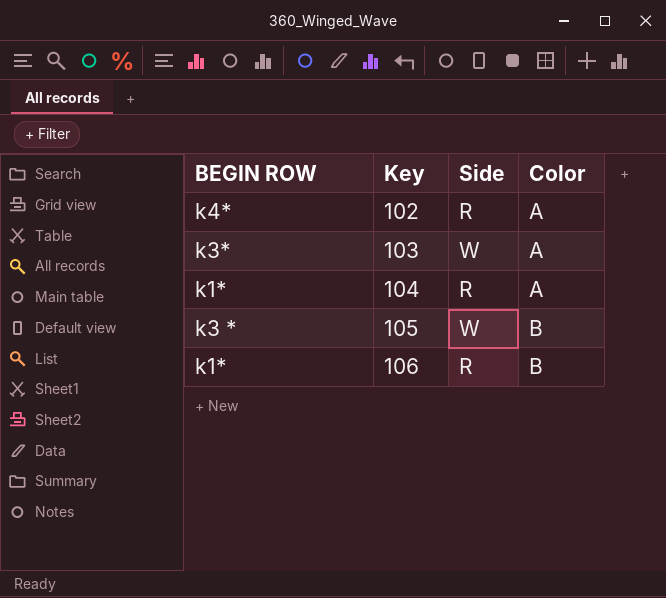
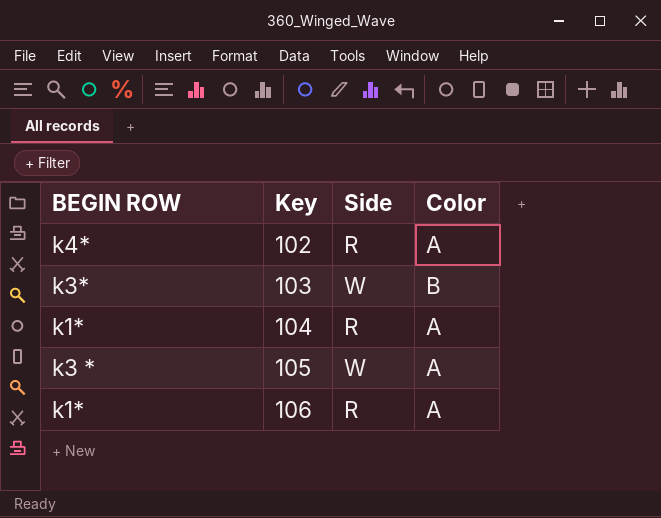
103 | Color: A -> B
105 | Color: B -> A
106 | Color: B -> A

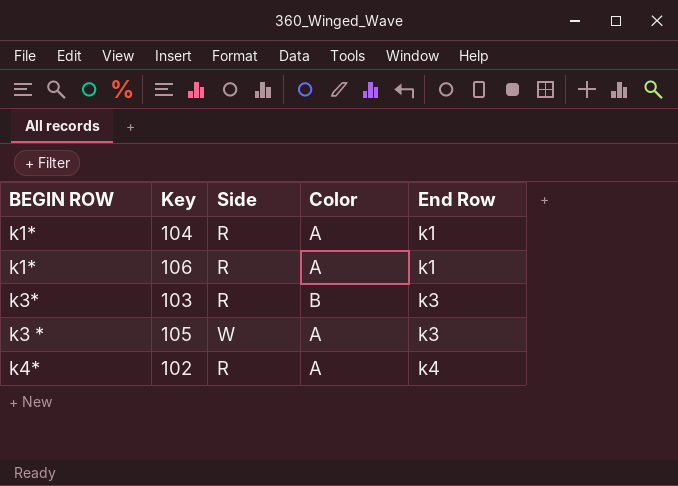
row order: Key ascending -> End Row ascending
column End Row | position: none -> 5
103 | Side: W -> R

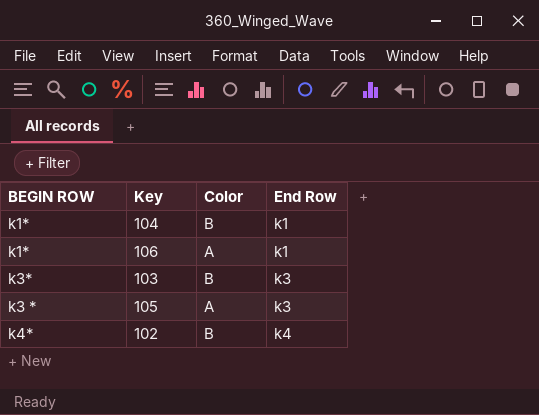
column Side | position: 3 -> none
104 | Color: A -> B
102 | Color: A -> B

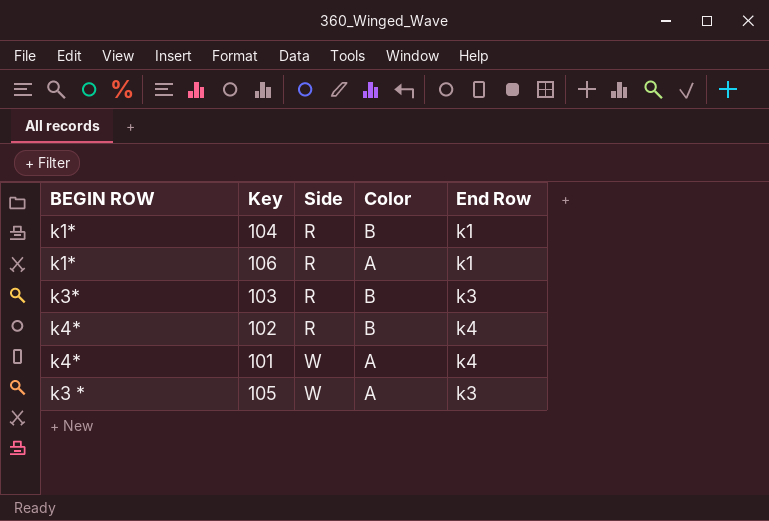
row order: End Row ascending -> Side ascending
column Side | position: none -> 3
row 101: none -> k4* | W | A | k4

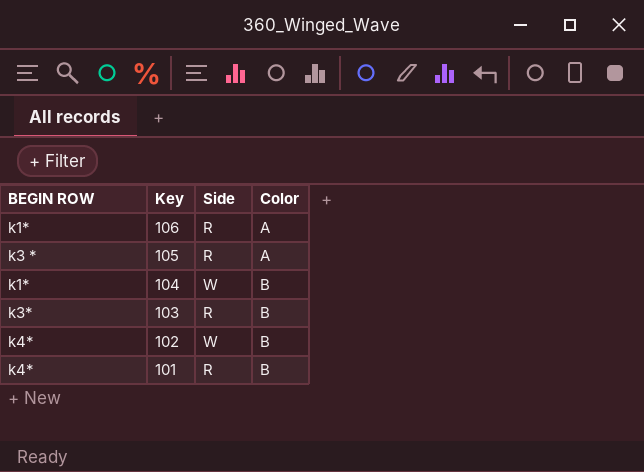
row order: Side ascending -> Key descending
column End Row | position: 5 -> none
105 | Side: W -> R
104 | Side: R -> W
102 | Side: R -> W
101 | Side: W -> R
101 | Color: A -> B

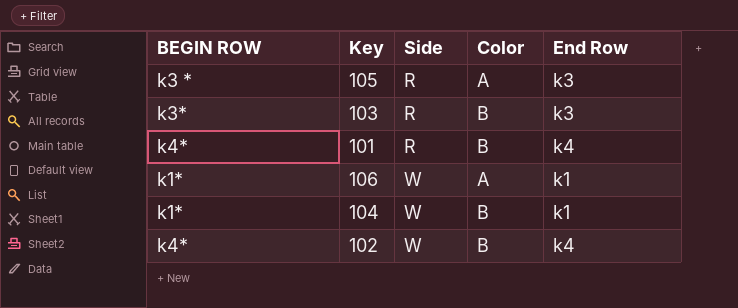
row order: Key descending -> Side ascending
column End Row | position: none -> 5
106 | Side: R -> W

